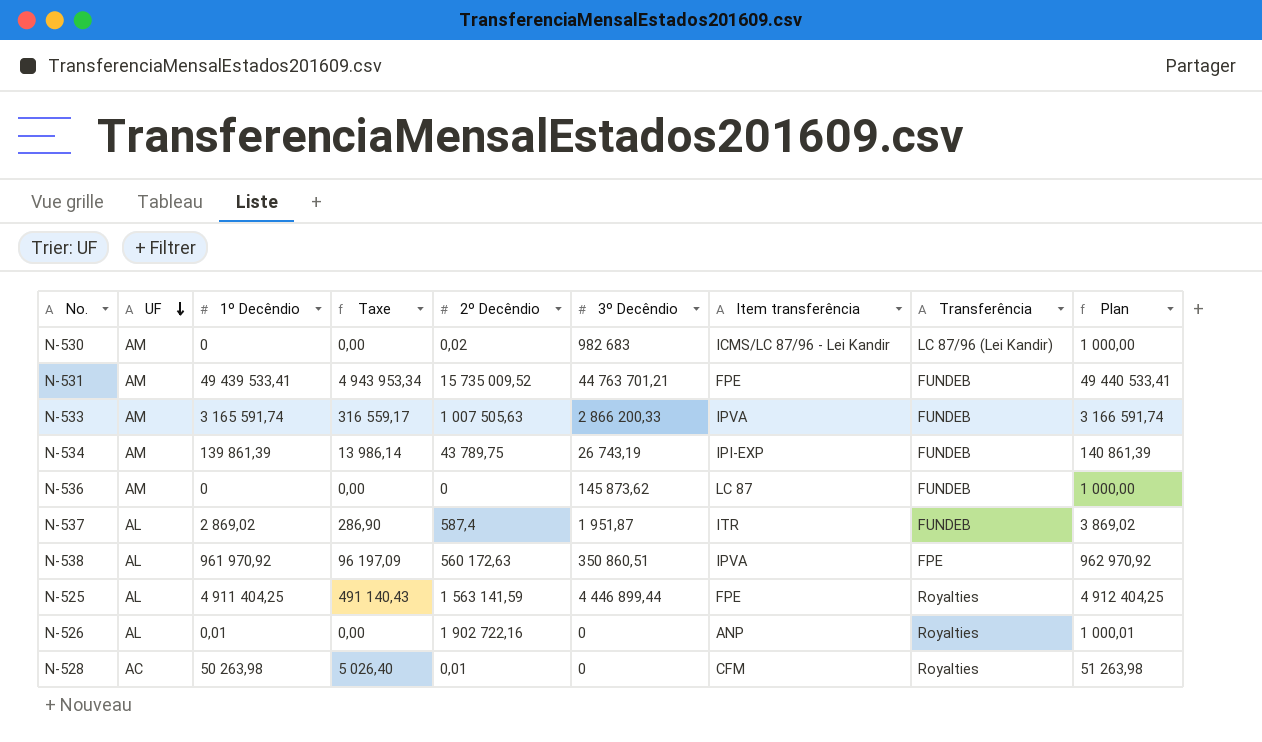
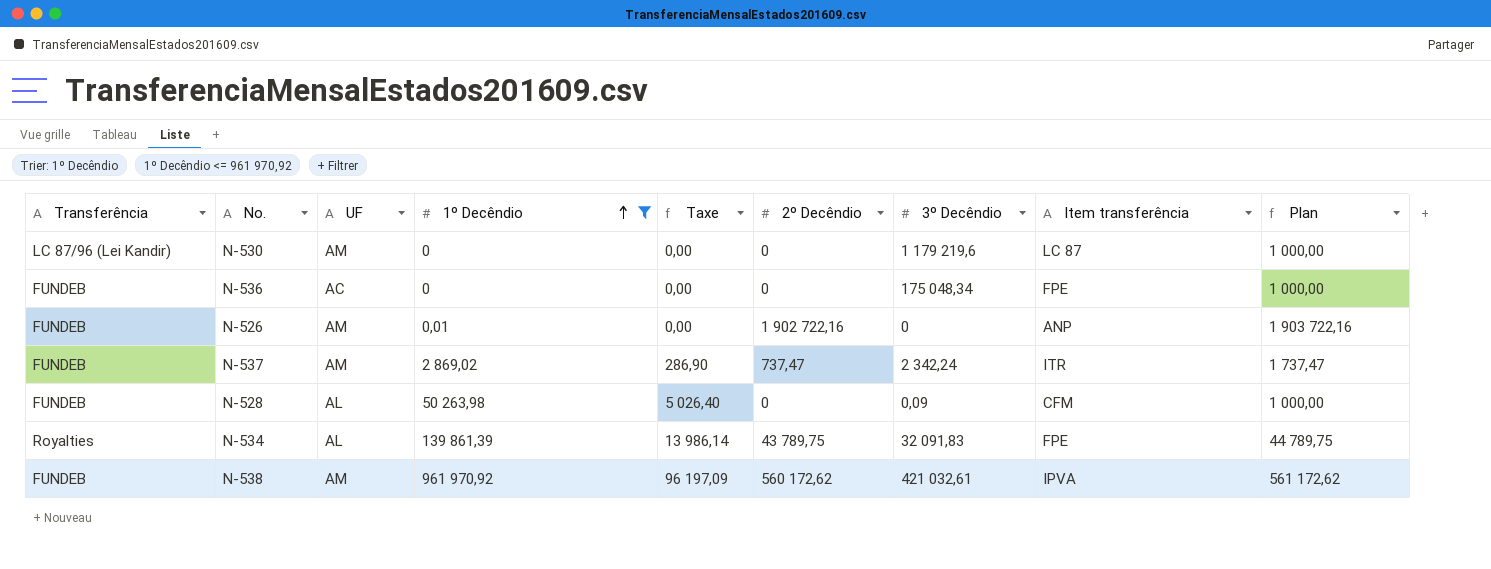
filter: none -> 1º Decêndio <= 961 970,92
row order: UF descending -> 1º Decêndio ascending
column Transferência | position: 8 -> 1
column Plan | formula: [1º Decêndio] + 1000 -> [2º Decêndio] + 1000
N-530 | 2º Decêndio: 0,02 -> 0
N-530 | 3º Decêndio: 982 683 -> 1 179 219,6
N-530 | Item transferência: ICMS/LC 87/96 - Lei Kandir -> LC 87
N-536 | UF: AM -> AC
N-536 | 3º Decêndio: 145 873,62 -> 175 048,34
N-536 | Item transferência: LC 87 -> FPE
N-526 | Transferência: Royalties -> FUNDEB
N-526 | UF: AL -> AM
N-537 | UF: AL -> AM
N-537 | 2º Decêndio: 587,4 -> 737,47
N-537 | 3º Decêndio: 1 951,87 -> 2 342,24
N-528 | Transferência: Royalties -> FUNDEB
N-528 | UF: AC -> AL
N-528 | 2º Decêndio: 0,01 -> 0
N-528 | 3º Decêndio: 0 -> 0,09
N-534 | Transferência: FUNDEB -> Royalties
N-534 | UF: AM -> AL
N-534 | 3º Decêndio: 26 743,19 -> 32 091,83
N-534 | Item transferência: IPI-EXP -> FPE
N-538 | Transferência: FPE -> FUNDEB
N-538 | UF: AL -> AM
N-538 | 2º Decêndio: 560 172,63 -> 560 172,62
N-538 | 3º Decêndio: 350 860,51 -> 421 032,61

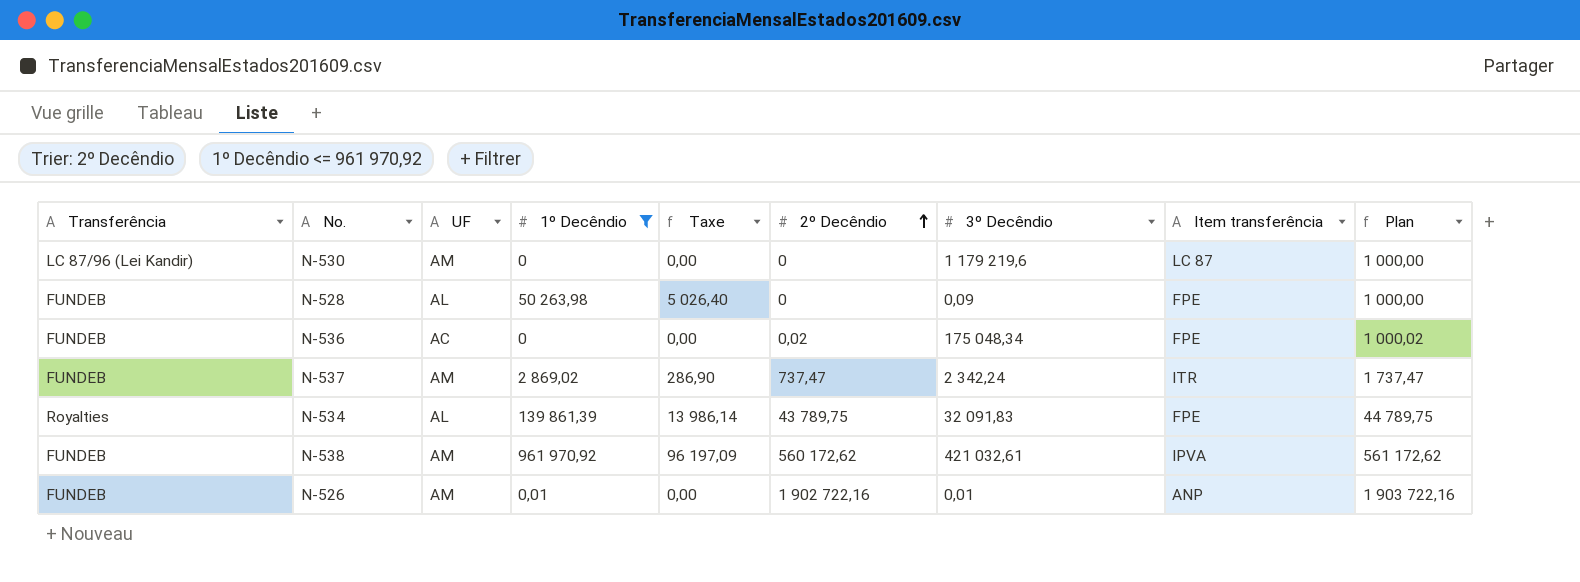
row order: 1º Decêndio ascending -> 2º Decêndio ascending
N-528 | Item transferência: CFM -> FPE
N-536 | 2º Decêndio: 0 -> 0,02
N-536 | Plan: 1 000,00 -> 1 000,02
N-526 | 3º Decêndio: 0 -> 0,01

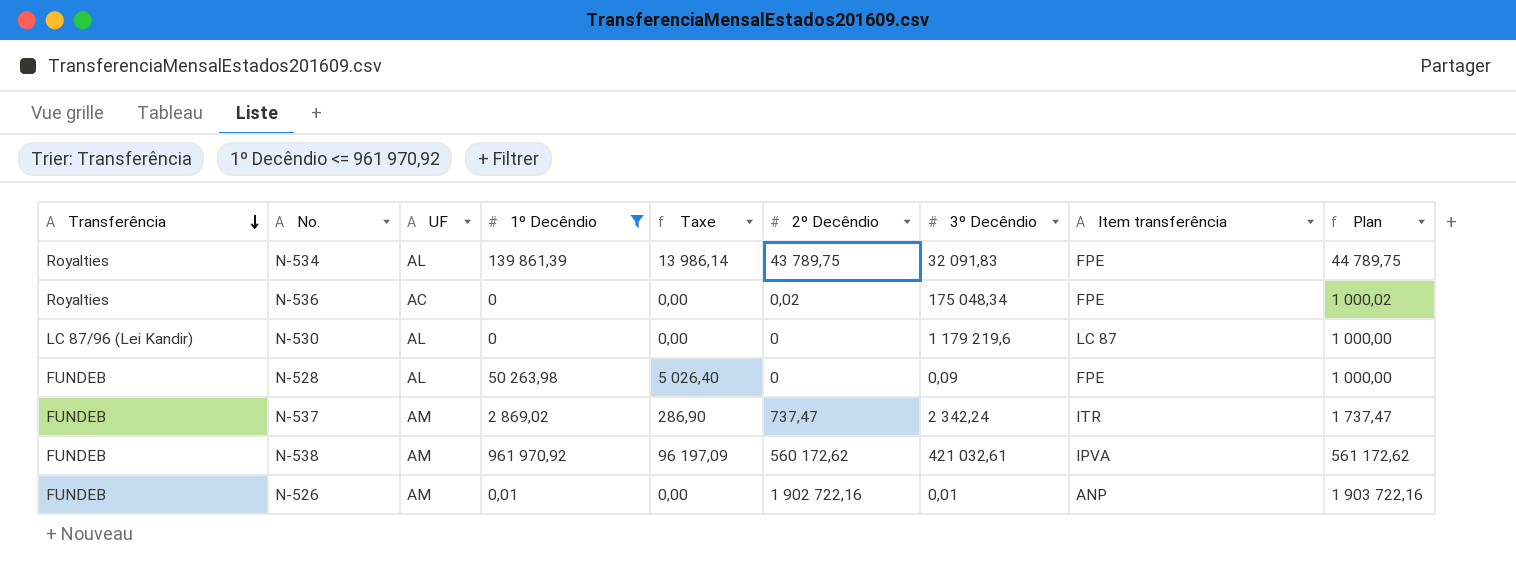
row order: 2º Decêndio ascending -> Transferência descending
N-536 | Transferência: FUNDEB -> Royalties
N-530 | UF: AM -> AL

